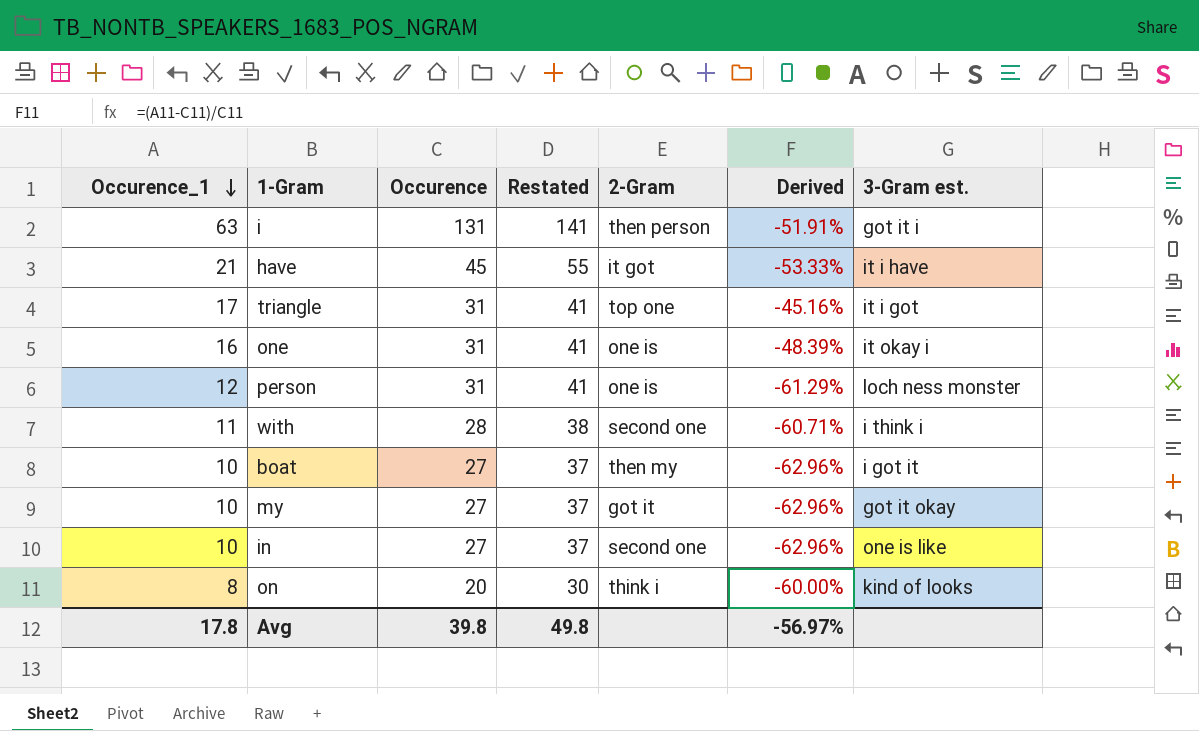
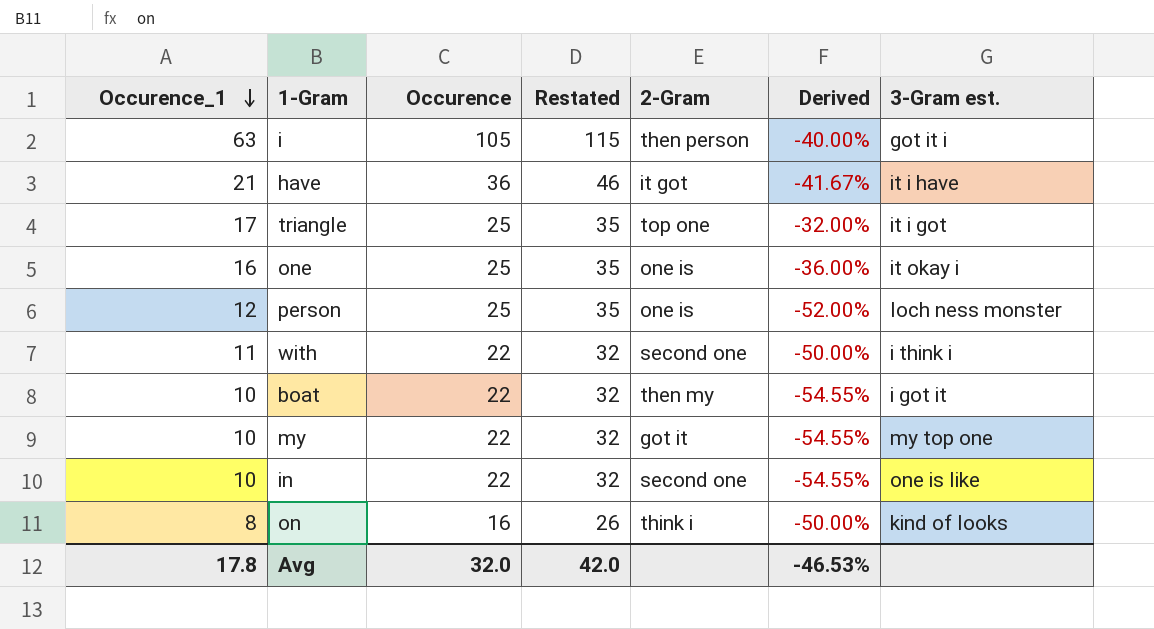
i | Occurence: 131 -> 105
i | Restated: 141 -> 115
i | Derived: -51.91% -> -40.00%
have | Occurence: 45 -> 36
have | Restated: 55 -> 46
have | Derived: -53.33% -> -41.67%
triangle | Occurence: 31 -> 25
triangle | Restated: 41 -> 35
triangle | Derived: -45.16% -> -32.00%
one | Occurence: 31 -> 25
one | Restated: 41 -> 35
one | Derived: -48.39% -> -36.00%
person | Occurence: 31 -> 25
person | Restated: 41 -> 35
person | Derived: -61.29% -> -52.00%
with | Occurence: 28 -> 22
with | Restated: 38 -> 32
with | Derived: -60.71% -> -50.00%
boat | Occurence: 27 -> 22
boat | Restated: 37 -> 32
boat | Derived: -62.96% -> -54.55%
my | Occurence: 27 -> 22
my | Restated: 37 -> 32
my | Derived: -62.96% -> -54.55%
my | 3-Gram est.: got it okay -> my top one
in | Occurence: 27 -> 22
in | Restated: 37 -> 32
in | Derived: -62.96% -> -54.55%
on | Occurence: 20 -> 16
on | Restated: 30 -> 26
on | Derived: -60.00% -> -50.00%
Avg | Occurence: 39.8 -> 32.0
Avg | Restated: 49.8 -> 42.0
Avg | Derived: -56.97% -> -46.53%

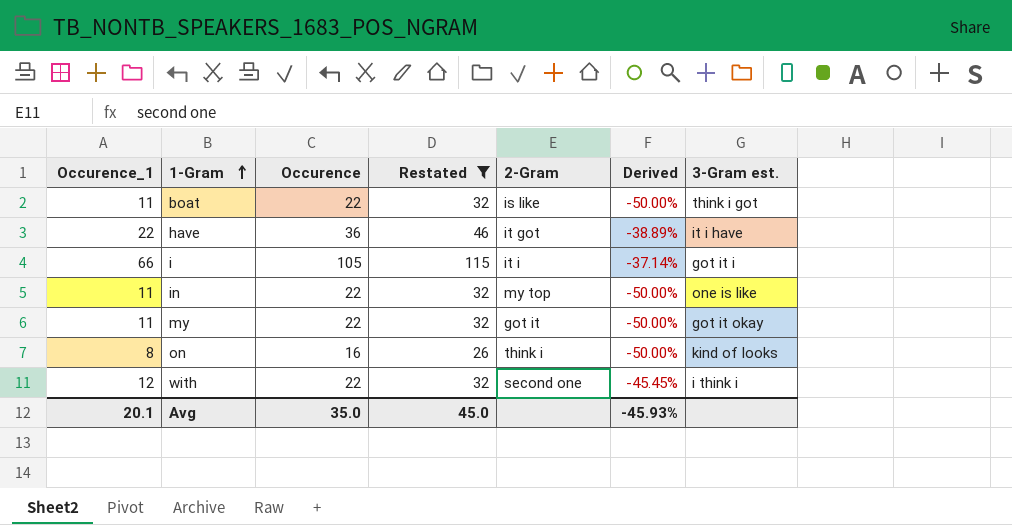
filter: none -> Restated != 35
row order: Occurence_1 descending -> 1-Gram ascending
boat | Occurence_1: 10 -> 11
boat | 2-Gram: then my -> is like
boat | Derived: -54.55% -> -50.00%
boat | 3-Gram est.: i got it -> think i got
have | Occurence_1: 21 -> 22
have | Derived: -41.67% -> -38.89%
i | Occurence_1: 63 -> 66
i | 2-Gram: then person -> it i
i | Derived: -40.00% -> -37.14%
in | Occurence_1: 10 -> 11
in | 2-Gram: second one -> my top
in | Derived: -54.55% -> -50.00%
my | Occurence_1: 10 -> 11
my | Derived: -54.55% -> -50.00%
my | 3-Gram est.: my top one -> got it okay
with | Occurence_1: 11 -> 12
with | Derived: -50.00% -> -45.45%
Avg | Occurence_1: 17.8 -> 20.1
Avg | Occurence: 32.0 -> 35.0
Avg | Restated: 42.0 -> 45.0
Avg | Derived: -46.53% -> -45.93%

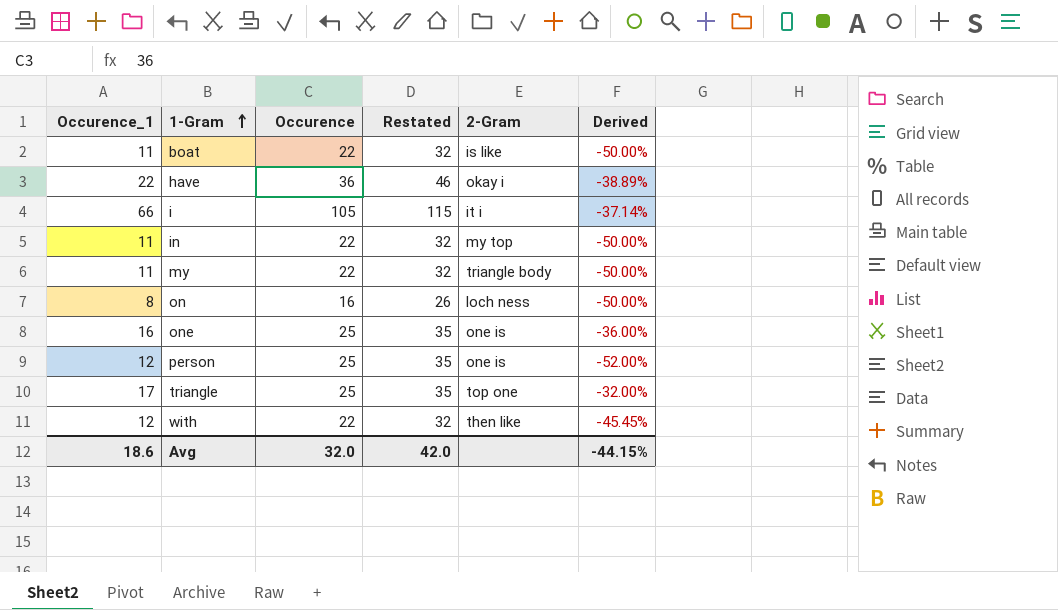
filter: Restated != 35 -> none
column 3-Gram est. | position: 7 -> none
have | 2-Gram: it got -> okay i
my | 2-Gram: got it -> triangle body
on | 2-Gram: think i -> loch ness
with | 2-Gram: second one -> then like
Avg | Occurence_1: 20.1 -> 18.6
Avg | Occurence: 35.0 -> 32.0
Avg | Restated: 45.0 -> 42.0
Avg | Derived: -45.93% -> -44.15%

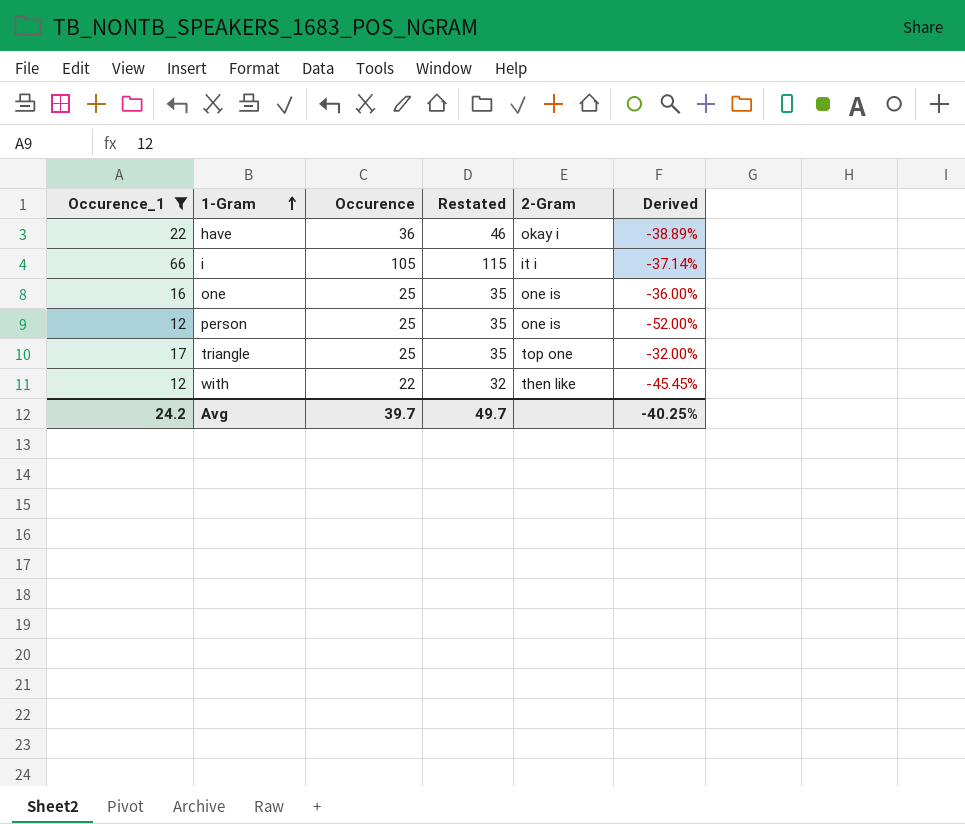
filter: none -> Occurence_1 >= 12
Avg | Occurence_1: 18.6 -> 24.2
Avg | Occurence: 32.0 -> 39.7
Avg | Restated: 42.0 -> 49.7
Avg | Derived: -44.15% -> -40.25%

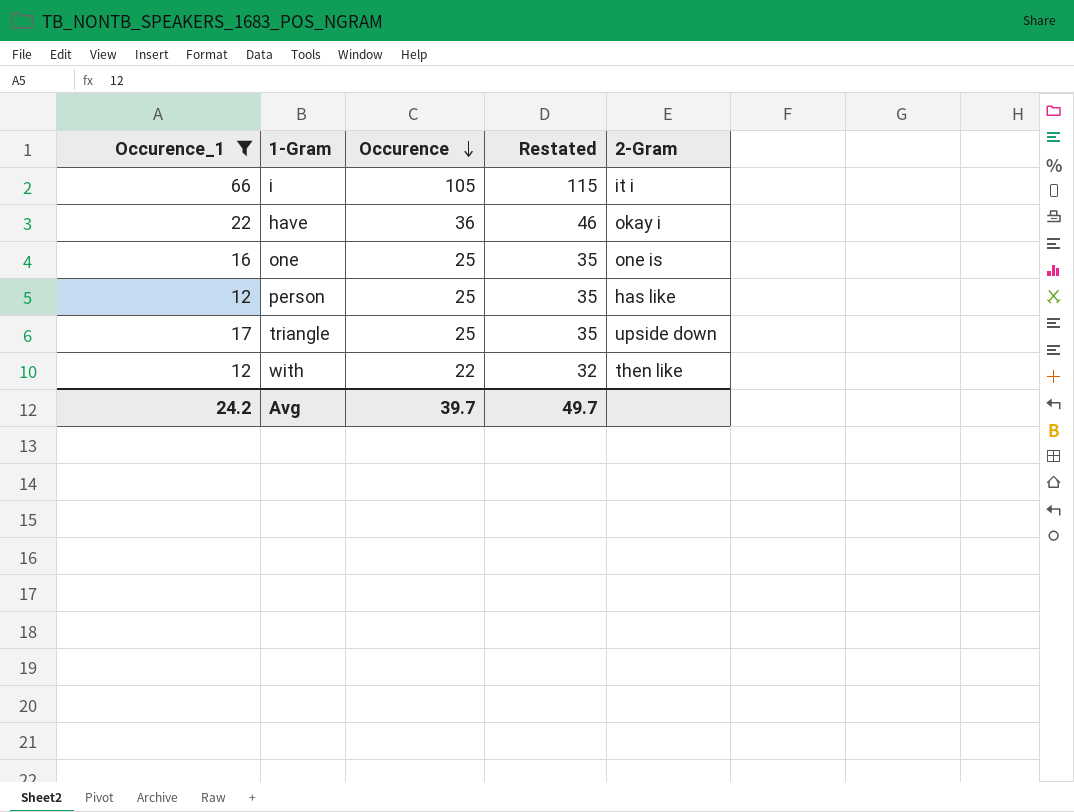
row order: 1-Gram ascending -> Occurence descending
column Derived | formula: ([Occurence_1] - [Occurence]) / [Occurence] -> none
person | 2-Gram: one is -> has like
triangle | 2-Gram: top one -> upside down

